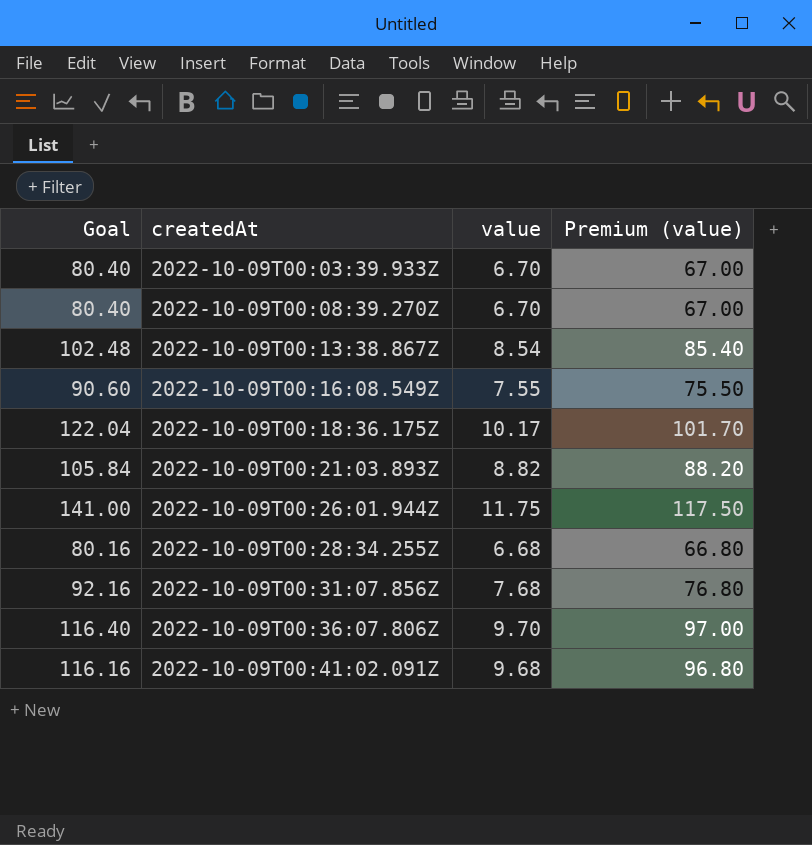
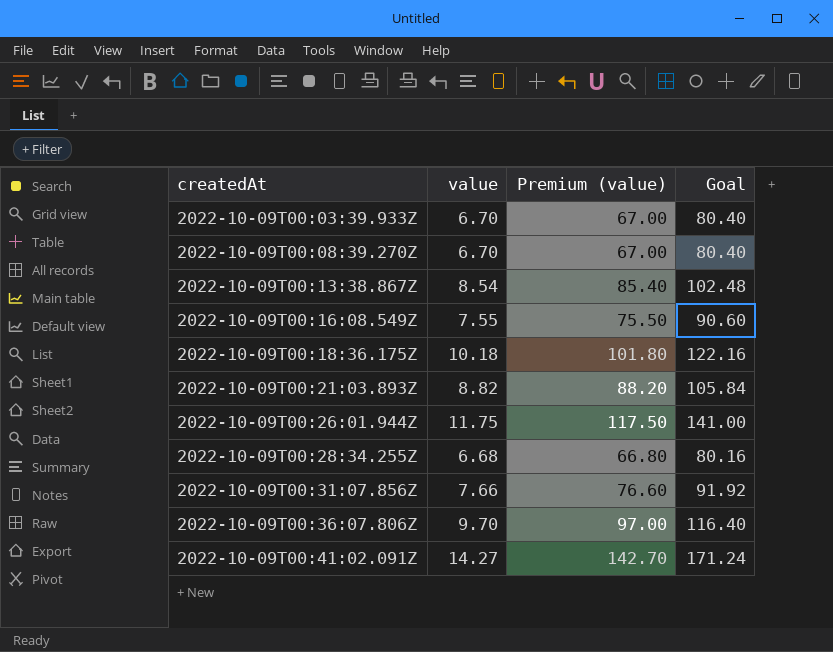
column Goal | position: 1 -> 4
2022-10-09T00:18:36.175Z | value: 10.17 -> 10.18
2022-10-09T00:18:36.175Z | Premium (value): 101.70 -> 101.80
2022-10-09T00:18:36.175Z | Goal: 122.04 -> 122.16
2022-10-09T00:31:07.856Z | value: 7.68 -> 7.66
2022-10-09T00:31:07.856Z | Premium (value): 76.80 -> 76.60
2022-10-09T00:31:07.856Z | Goal: 92.16 -> 91.92
2022-10-09T00:41:02.091Z | value: 9.68 -> 14.27
2022-10-09T00:41:02.091Z | Premium (value): 96.80 -> 142.70
2022-10-09T00:41:02.091Z | Goal: 116.16 -> 171.24

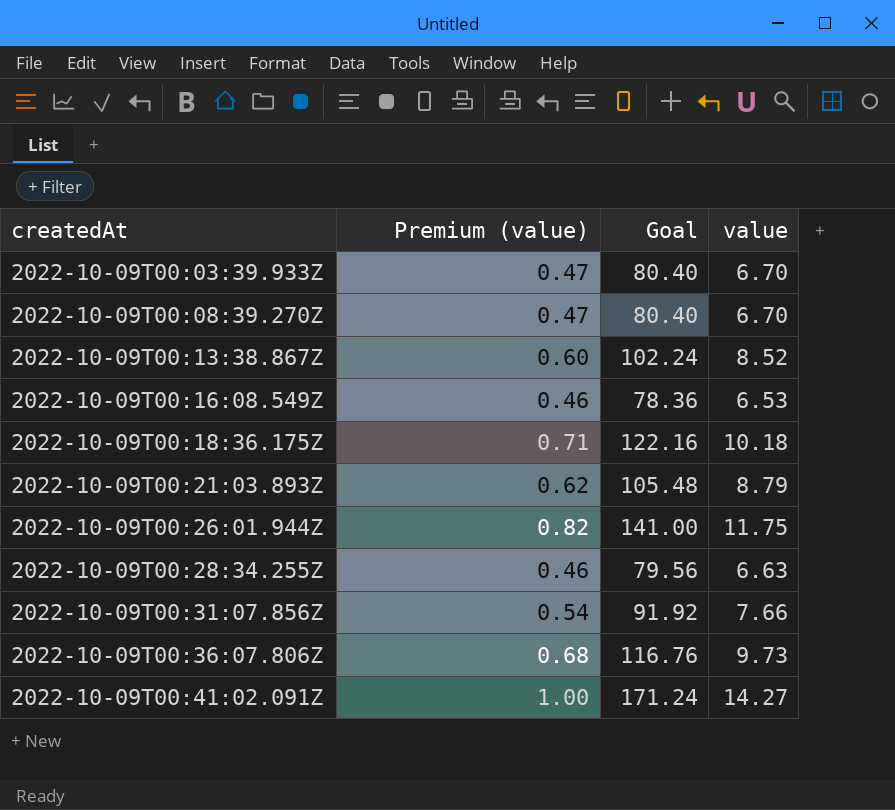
column Premium (value) | formula: [value] * 10 -> [value] * 0.07
column value | position: 2 -> 4
2022-10-09T00:13:38.867Z | Goal: 102.48 -> 102.24
2022-10-09T00:13:38.867Z | value: 8.54 -> 8.52
2022-10-09T00:16:08.549Z | Goal: 90.60 -> 78.36
2022-10-09T00:16:08.549Z | value: 7.55 -> 6.53
2022-10-09T00:21:03.893Z | Goal: 105.84 -> 105.48
2022-10-09T00:21:03.893Z | value: 8.82 -> 8.79
2022-10-09T00:28:34.255Z | Goal: 80.16 -> 79.56
2022-10-09T00:28:34.255Z | value: 6.68 -> 6.63
2022-10-09T00:36:07.806Z | Goal: 116.40 -> 116.76
2022-10-09T00:36:07.806Z | value: 9.70 -> 9.73

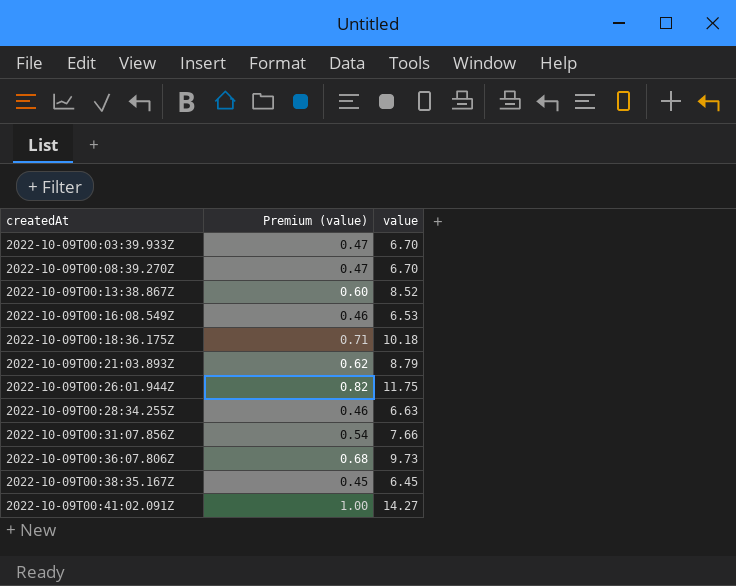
column Goal | formula: [value] * 12 -> none
row 2022-10-09T00:38:35.167Z: none -> 0.45 | 6.45

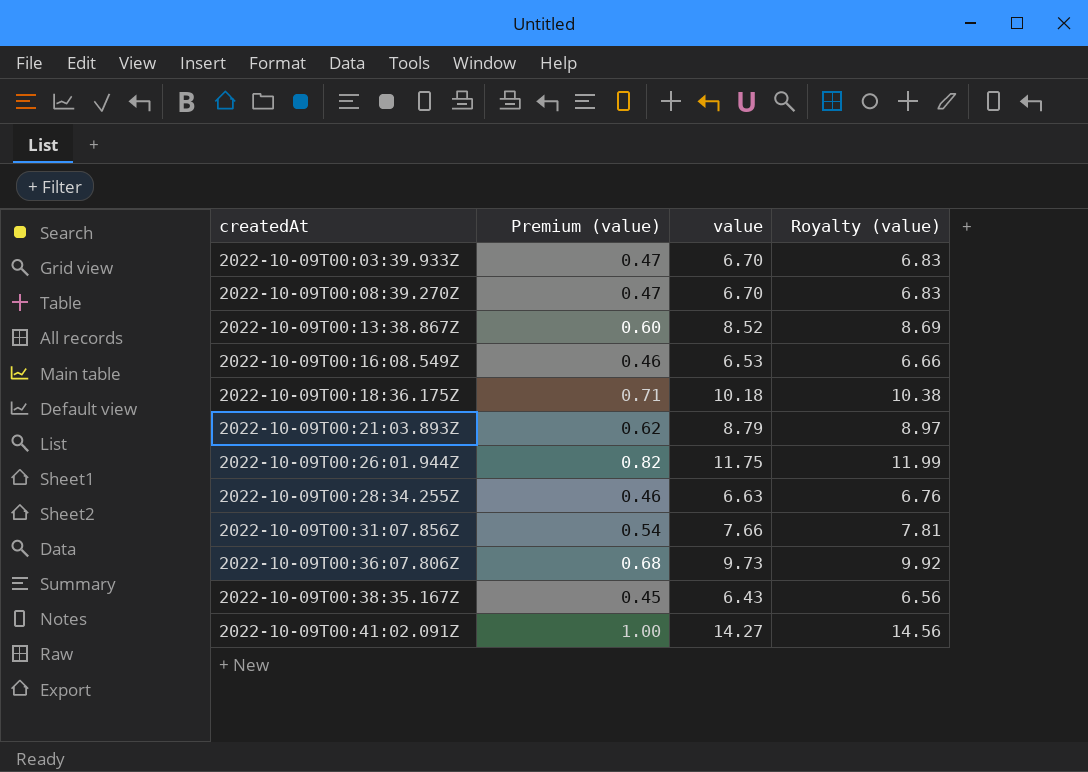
column Royalty (value) | formula: none -> [value] * 1.02
2022-10-09T00:38:35.167Z | value: 6.45 -> 6.43

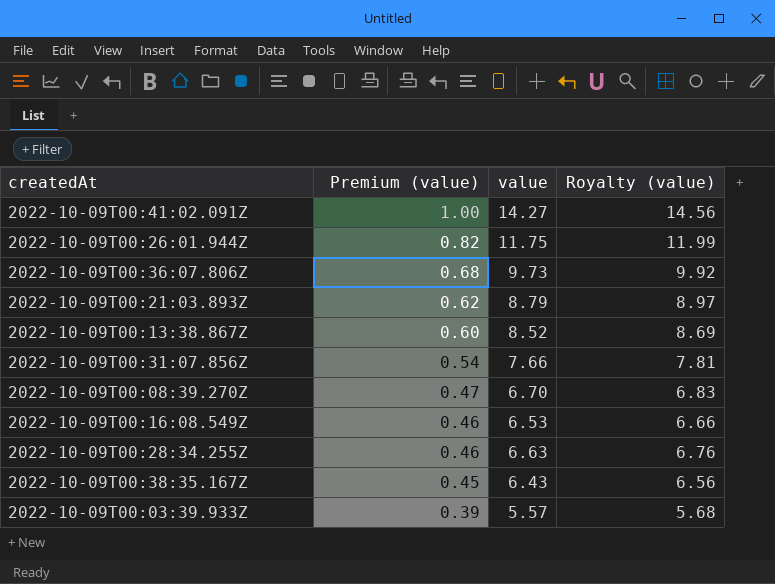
row order: createdAt ascending -> Premium (value) descending
row 2022-10-09T00:18:36.175Z: 0.71 | 10.18 | 10.38 -> none
2022-10-09T00:03:39.933Z | Premium (value): 0.47 -> 0.39
2022-10-09T00:03:39.933Z | value: 6.70 -> 5.57
2022-10-09T00:03:39.933Z | Royalty (value): 6.83 -> 5.68

